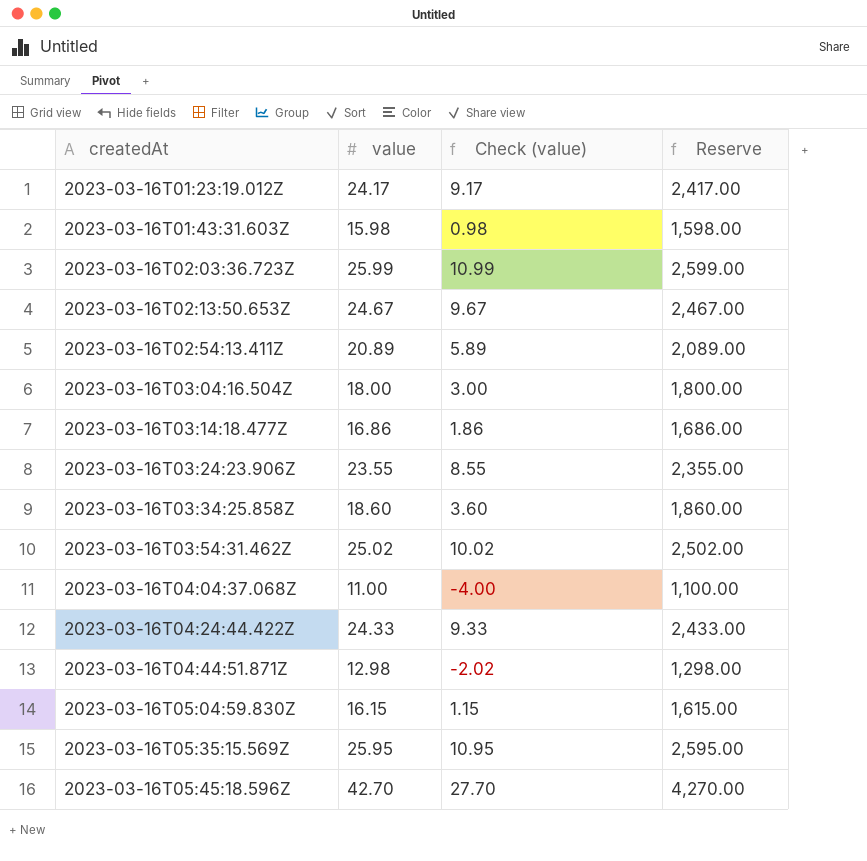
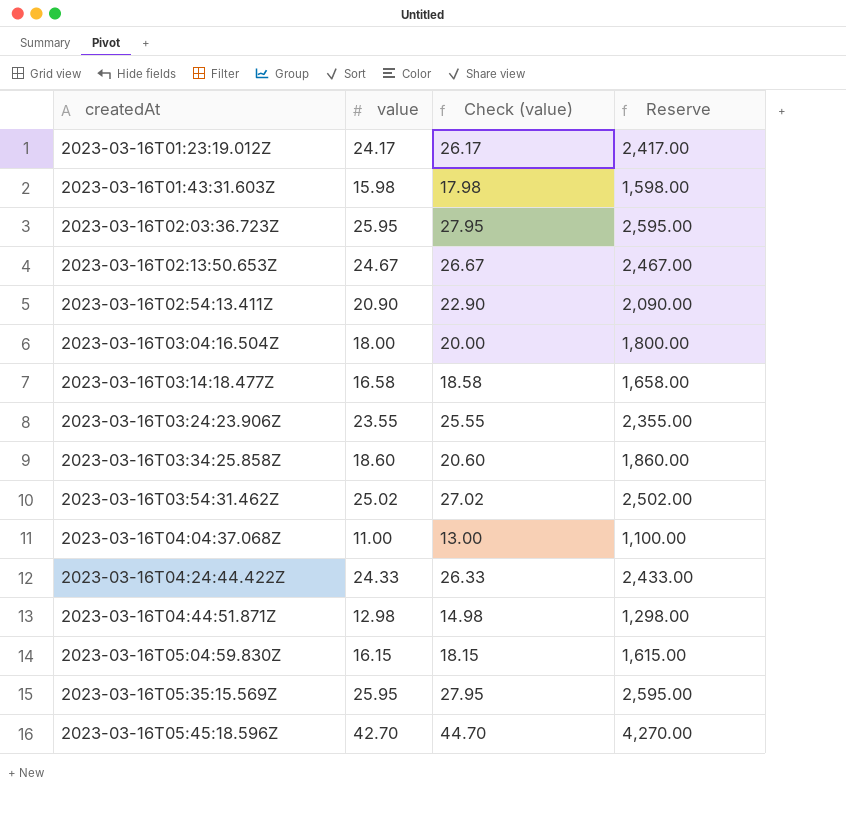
column Check (value) | formula: [value] - 15 -> [value] + 2
2023-03-16T02:03:36.723Z | value: 25.99 -> 25.95
2023-03-16T02:03:36.723Z | Reserve: 2,599.00 -> 2,595.00
2023-03-16T02:54:13.411Z | value: 20.89 -> 20.90
2023-03-16T02:54:13.411Z | Reserve: 2,089.00 -> 2,090.00
2023-03-16T03:14:18.477Z | value: 16.86 -> 16.58
2023-03-16T03:14:18.477Z | Reserve: 1,686.00 -> 1,658.00

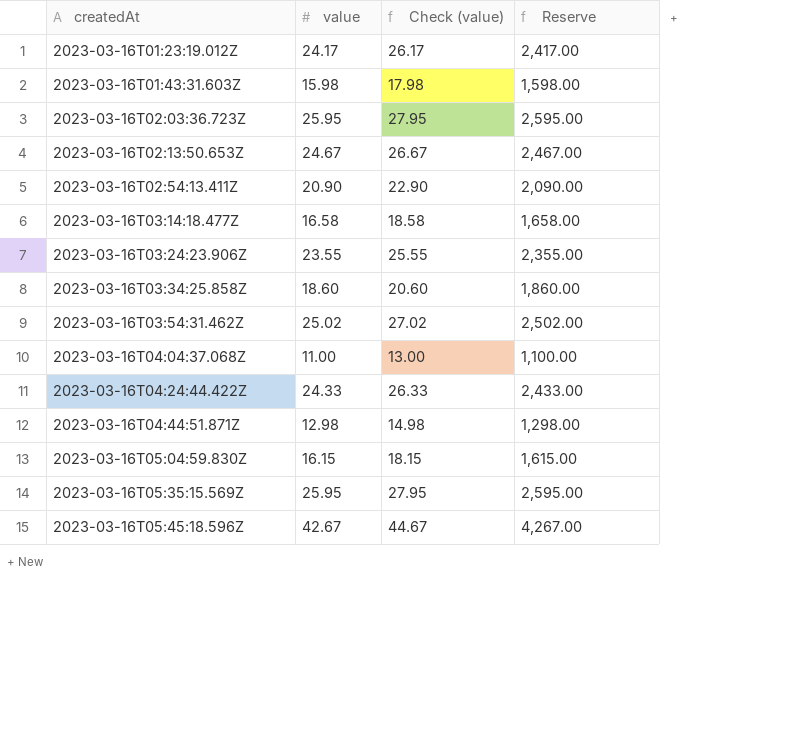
row 2023-03-16T03:04:16.504Z: 18.00 | 20.00 | 1,800.00 -> none
2023-03-16T05:45:18.596Z | value: 42.70 -> 42.67
2023-03-16T05:45:18.596Z | Check (value): 44.70 -> 44.67
2023-03-16T05:45:18.596Z | Reserve: 4,270.00 -> 4,267.00

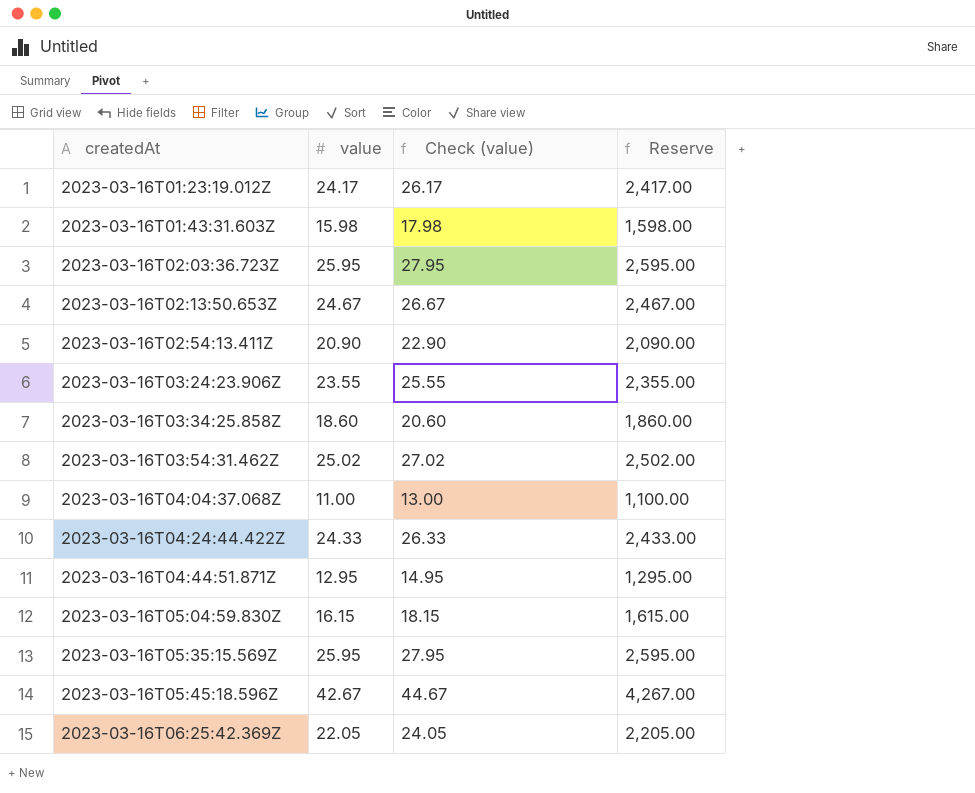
row 2023-03-16T03:14:18.477Z: 16.58 | 18.58 | 1,658.00 -> none
2023-03-16T04:44:51.871Z | value: 12.98 -> 12.95
2023-03-16T04:44:51.871Z | Check (value): 14.98 -> 14.95
2023-03-16T04:44:51.871Z | Reserve: 1,298.00 -> 1,295.00
row 2023-03-16T06:25:42.369Z: none -> 22.05 | 24.05 | 2,205.00

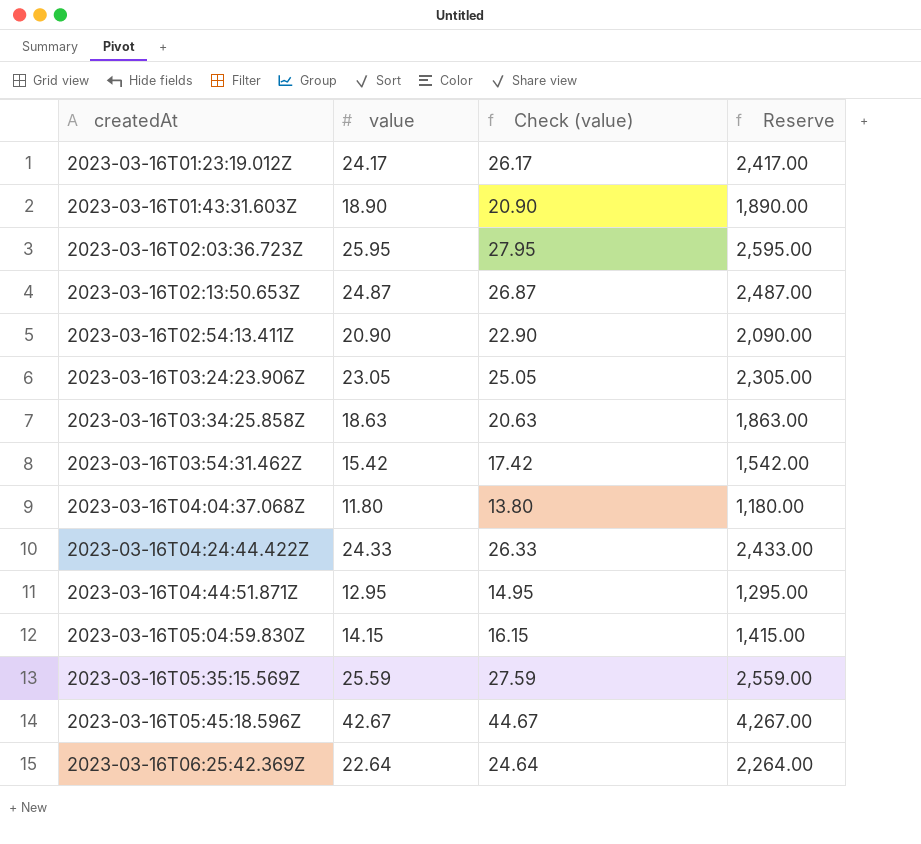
2023-03-16T01:43:31.603Z | value: 15.98 -> 18.90
2023-03-16T01:43:31.603Z | Check (value): 17.98 -> 20.90
2023-03-16T01:43:31.603Z | Reserve: 1,598.00 -> 1,890.00
2023-03-16T02:13:50.653Z | value: 24.67 -> 24.87
2023-03-16T02:13:50.653Z | Check (value): 26.67 -> 26.87
2023-03-16T02:13:50.653Z | Reserve: 2,467.00 -> 2,487.00
2023-03-16T03:24:23.906Z | value: 23.55 -> 23.05
2023-03-16T03:24:23.906Z | Check (value): 25.55 -> 25.05
2023-03-16T03:24:23.906Z | Reserve: 2,355.00 -> 2,305.00
2023-03-16T03:34:25.858Z | value: 18.60 -> 18.63
2023-03-16T03:34:25.858Z | Check (value): 20.60 -> 20.63
2023-03-16T03:34:25.858Z | Reserve: 1,860.00 -> 1,863.00
2023-03-16T03:54:31.462Z | value: 25.02 -> 15.42
2023-03-16T03:54:31.462Z | Check (value): 27.02 -> 17.42
2023-03-16T03:54:31.462Z | Reserve: 2,502.00 -> 1,542.00
2023-03-16T04:04:37.068Z | value: 11.00 -> 11.80
2023-03-16T04:04:37.068Z | Check (value): 13.00 -> 13.80
2023-03-16T04:04:37.068Z | Reserve: 1,100.00 -> 1,180.00
2023-03-16T05:04:59.830Z | value: 16.15 -> 14.15
2023-03-16T05:04:59.830Z | Check (value): 18.15 -> 16.15
2023-03-16T05:04:59.830Z | Reserve: 1,615.00 -> 1,415.00
2023-03-16T05:35:15.569Z | value: 25.95 -> 25.59
2023-03-16T05:35:15.569Z | Check (value): 27.95 -> 27.59
2023-03-16T05:35:15.569Z | Reserve: 2,595.00 -> 2,559.00
2023-03-16T06:25:42.369Z | value: 22.05 -> 22.64
2023-03-16T06:25:42.369Z | Check (value): 24.05 -> 24.64
2023-03-16T06:25:42.369Z | Reserve: 2,205.00 -> 2,264.00

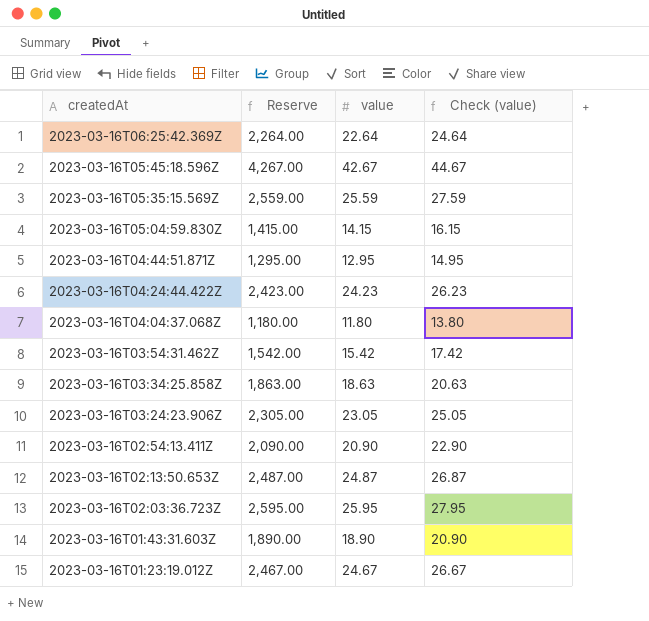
row order: createdAt ascending -> createdAt descending
column Reserve | position: 4 -> 2
2023-03-16T04:24:44.422Z | Reserve: 2,433.00 -> 2,423.00
2023-03-16T04:24:44.422Z | value: 24.33 -> 24.23
2023-03-16T04:24:44.422Z | Check (value): 26.33 -> 26.23
2023-03-16T01:23:19.012Z | Reserve: 2,417.00 -> 2,467.00
2023-03-16T01:23:19.012Z | value: 24.17 -> 24.67
2023-03-16T01:23:19.012Z | Check (value): 26.17 -> 26.67

